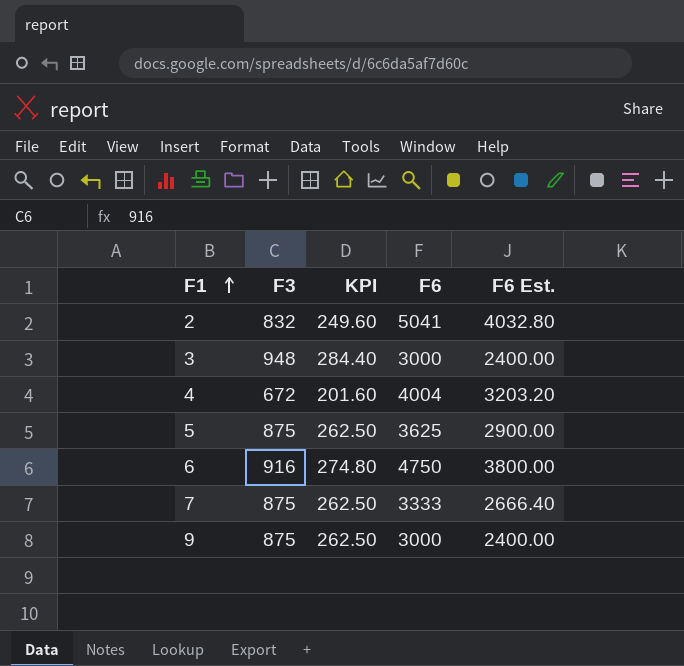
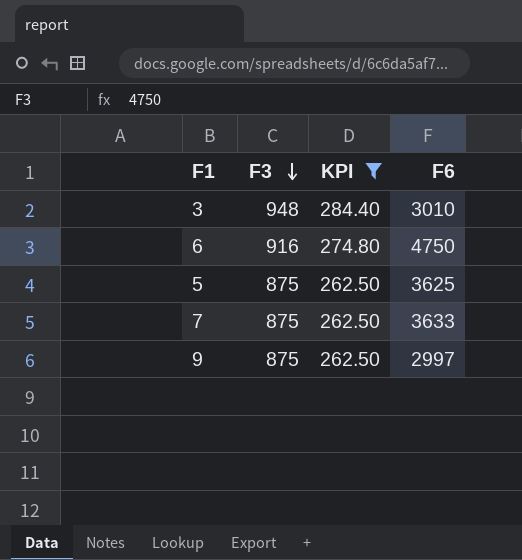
filter: none -> KPI >= 262.50
row order: F1 ascending -> F3 descending
column F6 Est. | formula: [F6] * 0.8 -> none
3 | F6: 3000 -> 3010
7 | F6: 3333 -> 3633
9 | F6: 3000 -> 2997

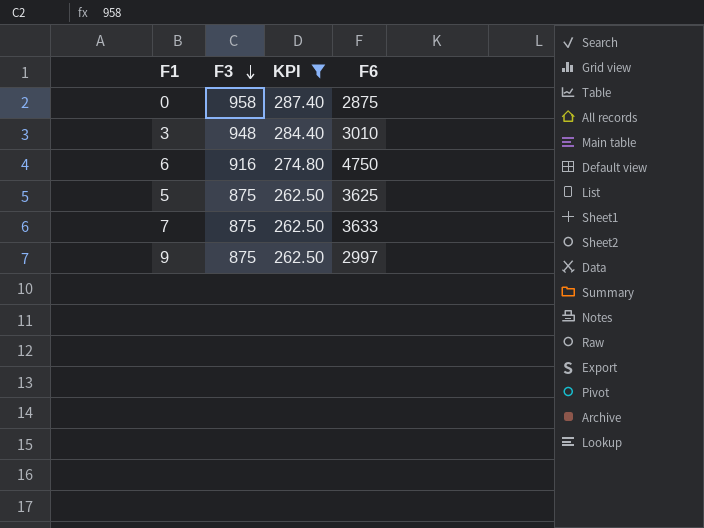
row 0: none -> 958 | 287.40 | 2875

